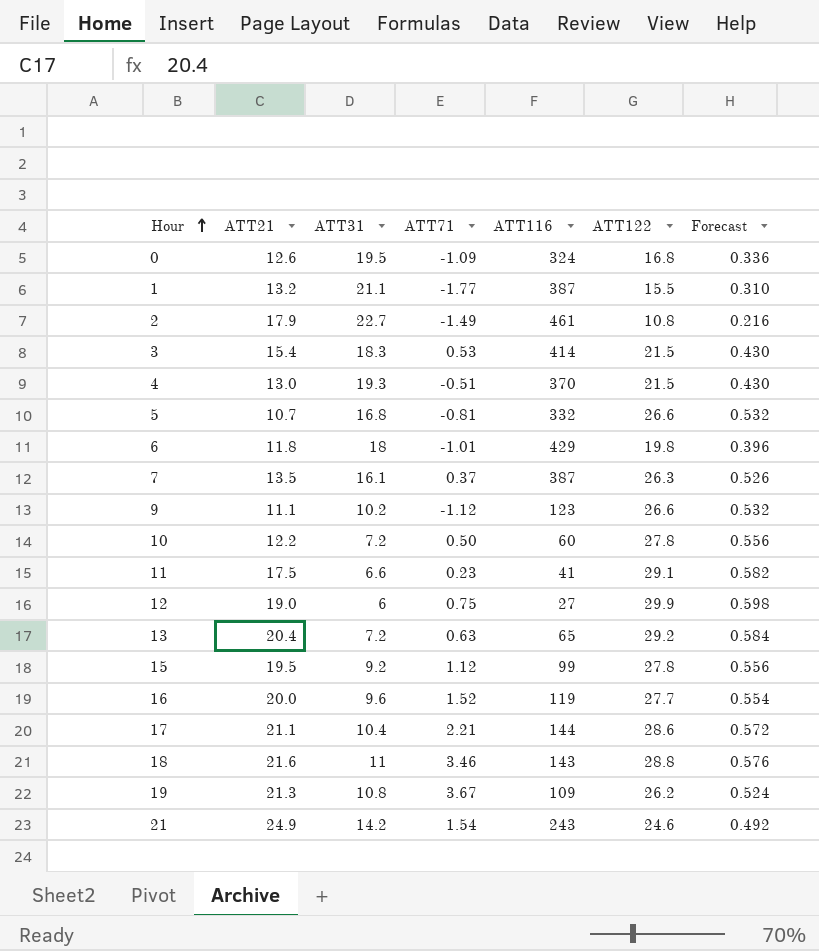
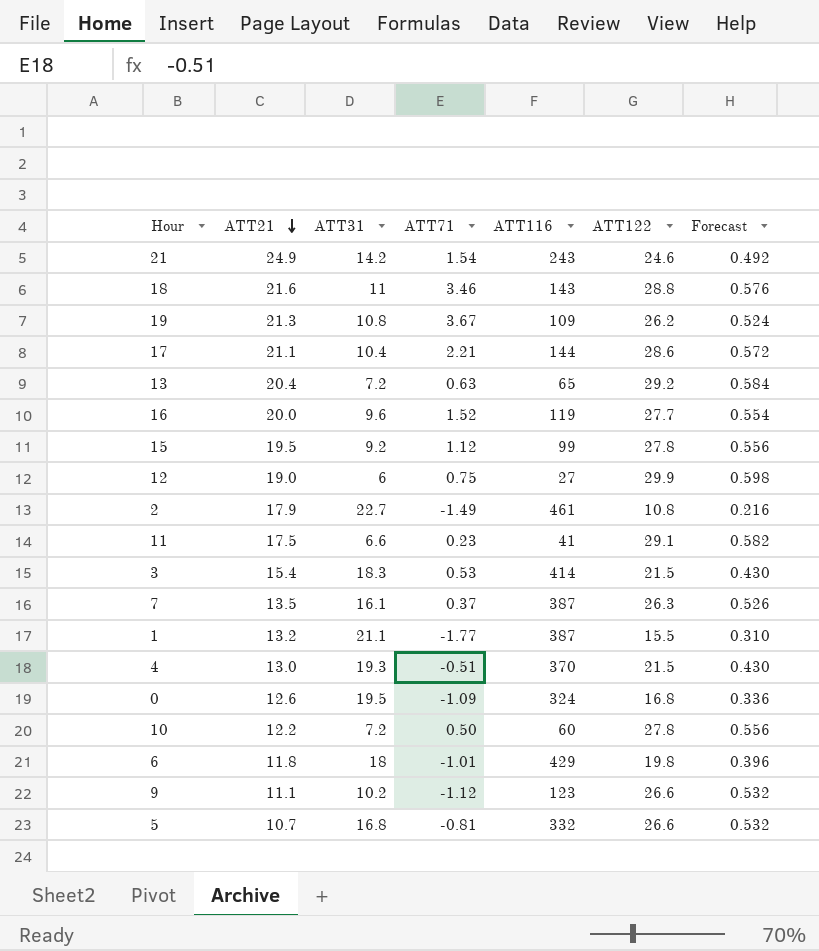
row order: Hour ascending -> ATT21 descending

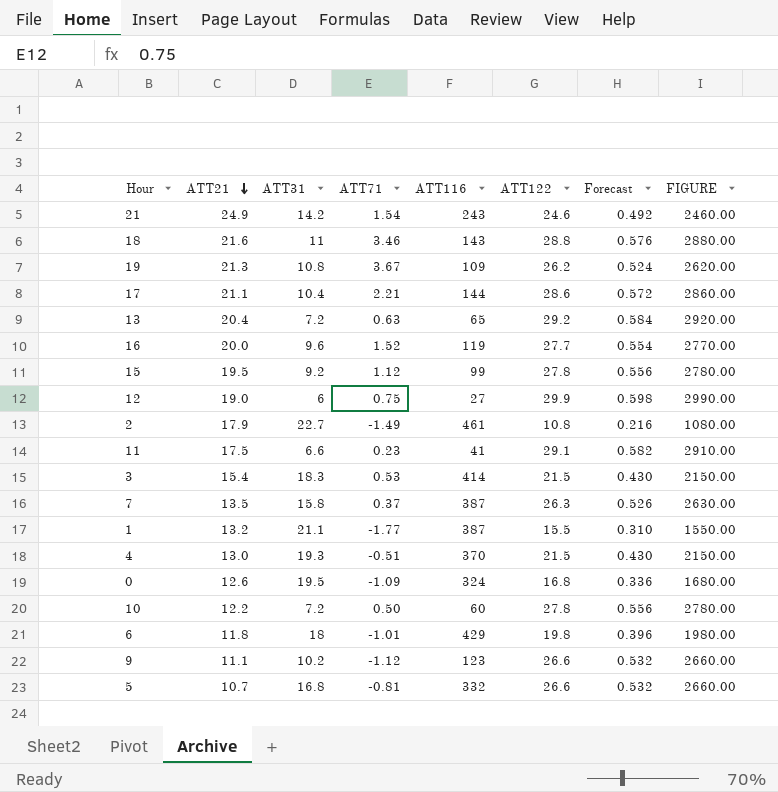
column FIGURE | formula: none -> [ATT122] * 100
7 | ATT31: 16.1 -> 15.8

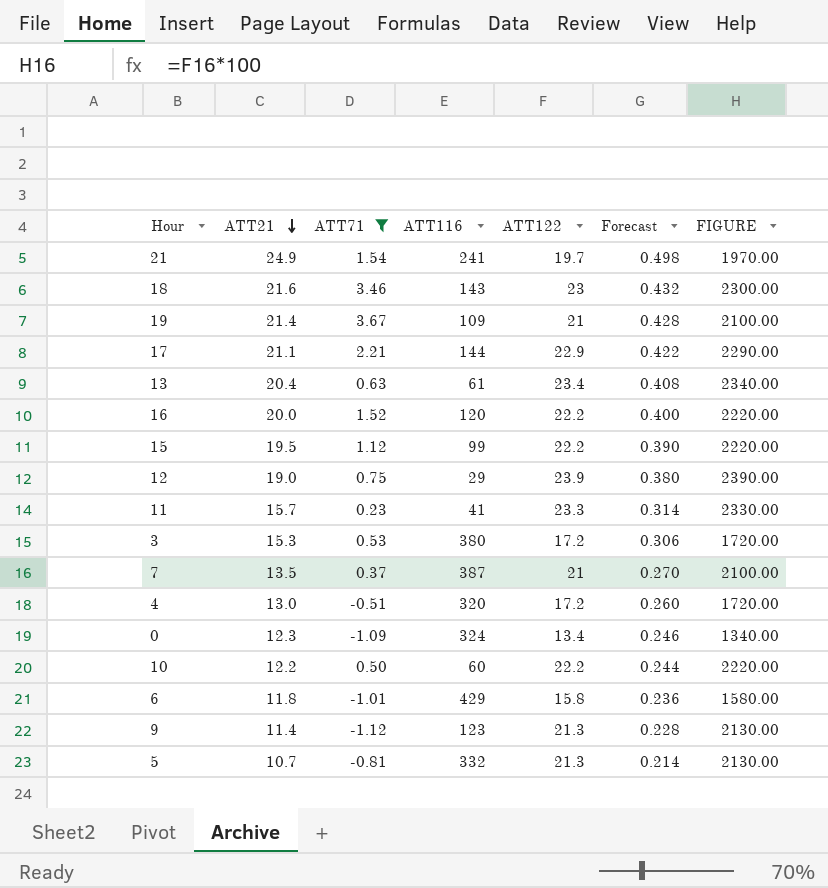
filter: none -> ATT71 >= -1.12
column ATT31 | position: 3 -> none
column Forecast | formula: [ATT122] * 0.02 -> [ATT21] * 0.02
21 | ATT116: 243 -> 241
21 | ATT122: 24.6 -> 19.7
21 | FIGURE: 2460.00 -> 1970.00
18 | ATT122: 28.8 -> 23
18 | FIGURE: 2880.00 -> 2300.00
19 | ATT21: 21.3 -> 21.4
19 | ATT122: 26.2 -> 21
19 | FIGURE: 2620.00 -> 2100.00
17 | ATT122: 28.6 -> 22.9
17 | FIGURE: 2860.00 -> 2290.00
13 | ATT116: 65 -> 61
13 | ATT122: 29.2 -> 23.4
13 | FIGURE: 2920.00 -> 2340.00
16 | ATT116: 119 -> 120
16 | ATT122: 27.7 -> 22.2
16 | FIGURE: 2770.00 -> 2220.00
15 | ATT122: 27.8 -> 22.2
15 | FIGURE: 2780.00 -> 2220.00
12 | ATT116: 27 -> 29
12 | ATT122: 29.9 -> 23.9
12 | FIGURE: 2990.00 -> 2390.00
11 | ATT21: 17.5 -> 15.7
11 | ATT122: 29.1 -> 23.3
11 | FIGURE: 2910.00 -> 2330.00
3 | ATT21: 15.4 -> 15.3
3 | ATT116: 414 -> 380
3 | ATT122: 21.5 -> 17.2
3 | FIGURE: 2150.00 -> 1720.00
7 | ATT122: 26.3 -> 21
7 | FIGURE: 2630.00 -> 2100.00
4 | ATT116: 370 -> 320
4 | ATT122: 21.5 -> 17.2
4 | FIGURE: 2150.00 -> 1720.00
0 | ATT21: 12.6 -> 12.3
0 | ATT122: 16.8 -> 13.4
0 | FIGURE: 1680.00 -> 1340.00
10 | ATT122: 27.8 -> 22.2
10 | FIGURE: 2780.00 -> 2220.00
6 | ATT122: 19.8 -> 15.8
6 | FIGURE: 1980.00 -> 1580.00
9 | ATT21: 11.1 -> 11.4
9 | ATT122: 26.6 -> 21.3
9 | FIGURE: 2660.00 -> 2130.00
5 | ATT122: 26.6 -> 21.3
5 | FIGURE: 2660.00 -> 2130.00

